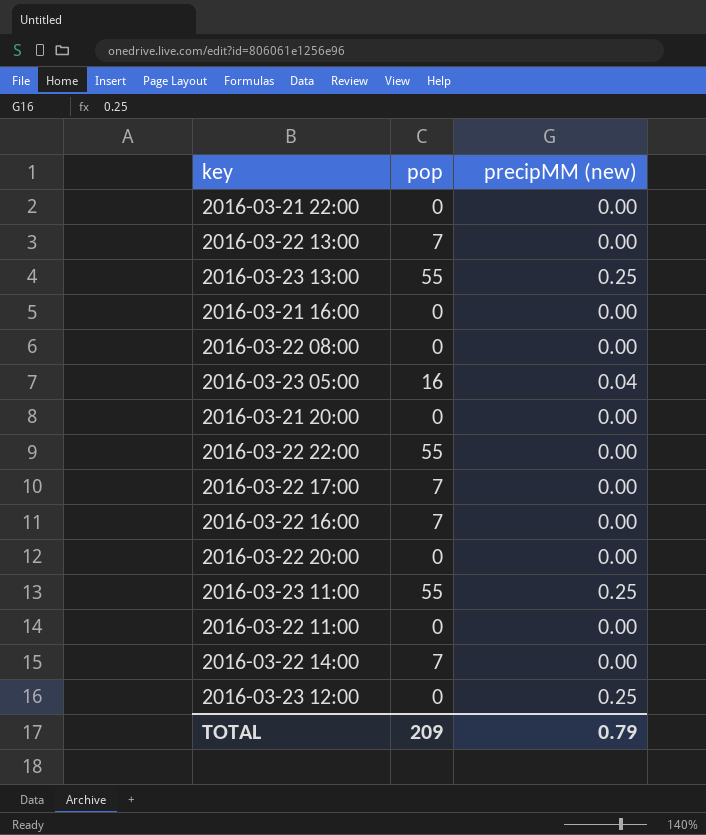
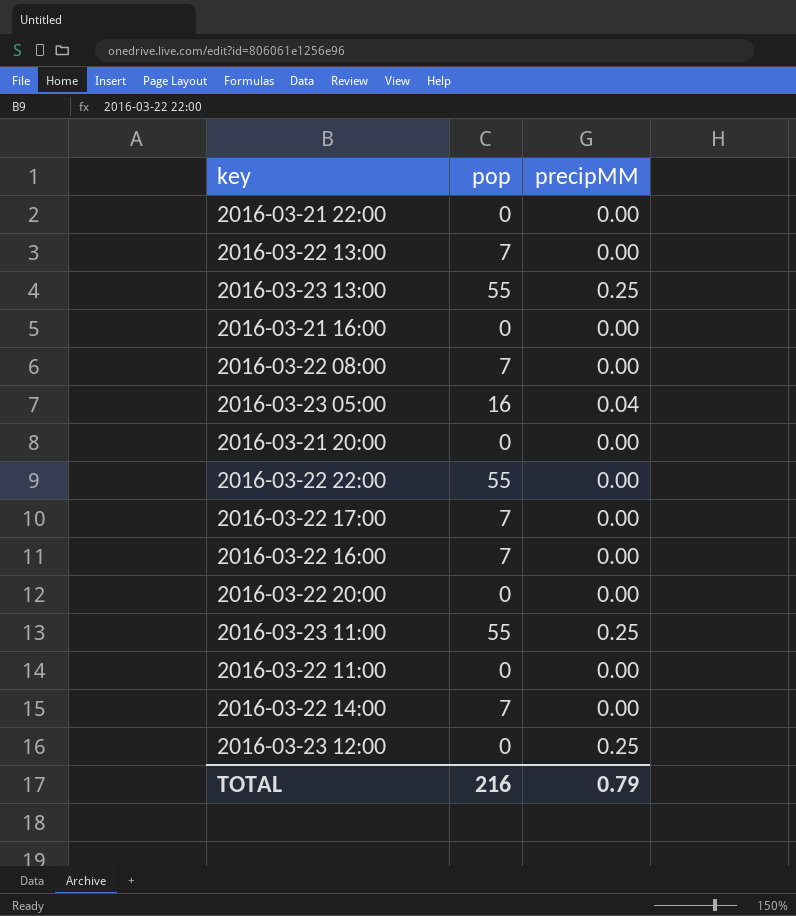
column name: precipMM (new) -> precipMM
2016-03-22 08:00 | pop: 0 -> 7
TOTAL | pop: 209 -> 216

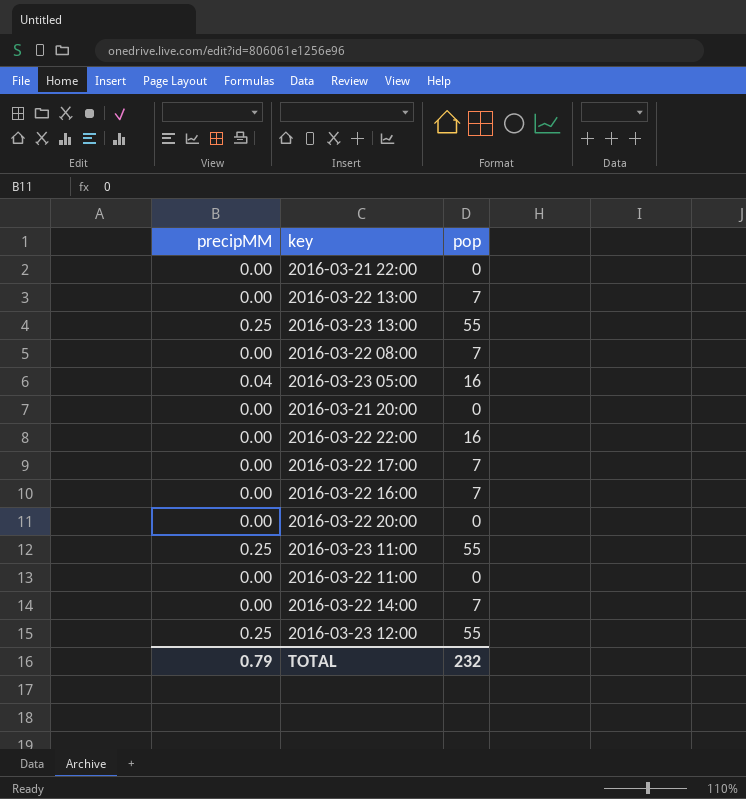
column precipMM | position: 3 -> 1
row 2016-03-21 16:00: 0 | 0.00 -> none
2016-03-22 22:00 | pop: 55 -> 16
2016-03-23 12:00 | pop: 0 -> 55
TOTAL | pop: 216 -> 232

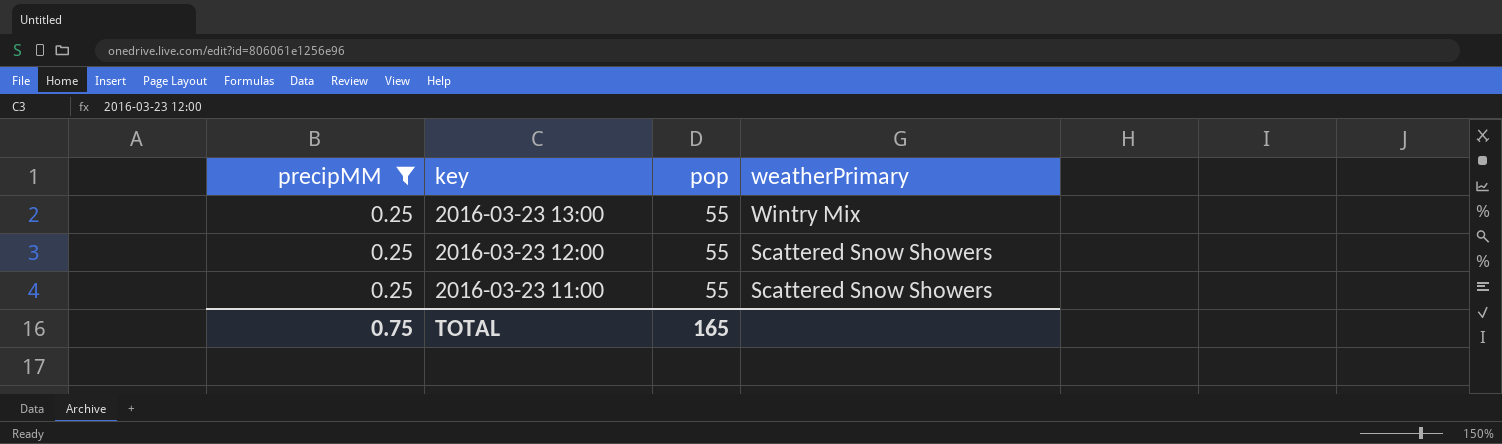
filter: none -> precipMM = 0.25
row order: none -> key descending
column weatherPrimary | position: none -> 4
TOTAL | precipMM: 0.79 -> 0.75
TOTAL | pop: 232 -> 165

